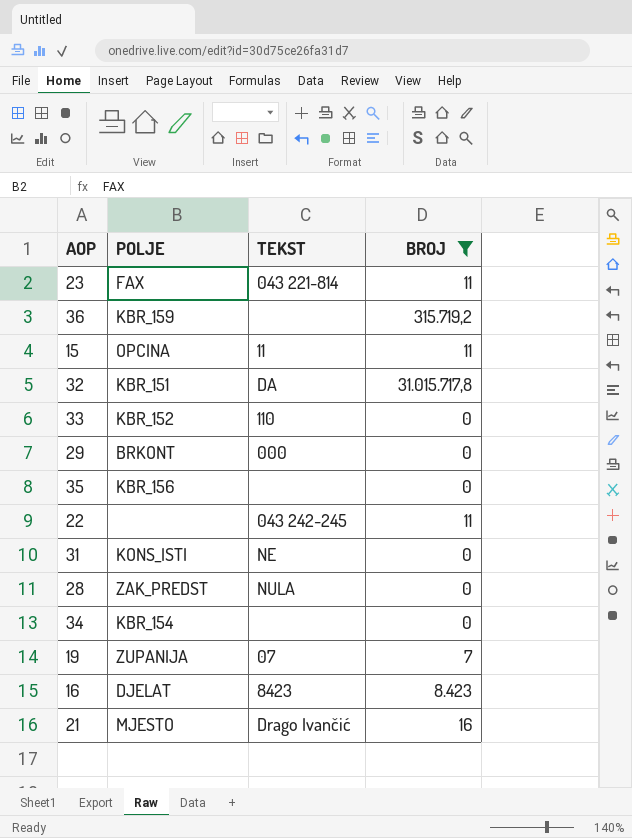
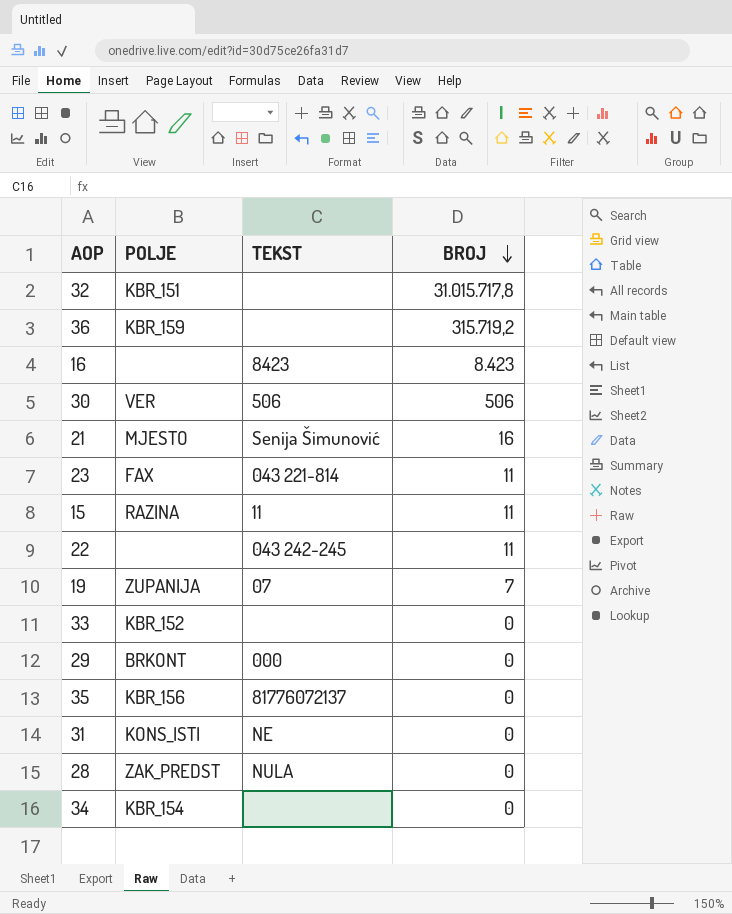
filter: BROJ != 506 -> none
row order: none -> BROJ descending
32 | TEKST: DA -> none
16 | POLJE: DJELAT -> none
21 | TEKST: Drago Ivančić -> Senija Šimunović
15 | POLJE: OPCINA -> RAZINA
33 | TEKST: 110 -> none
35 | TEKST: none -> 81776072137

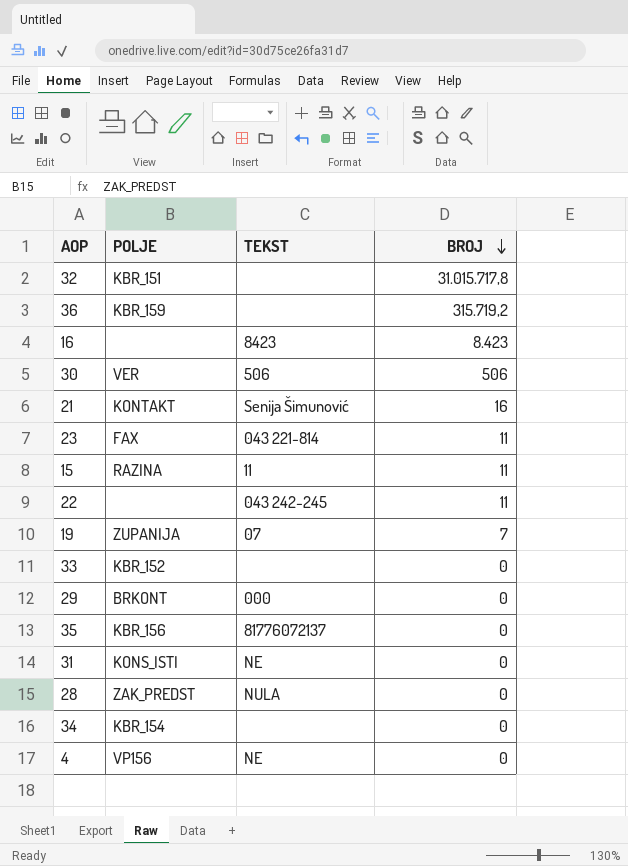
21 | POLJE: MJESTO -> KONTAKT
row 4: none -> VP156 | NE | 0

